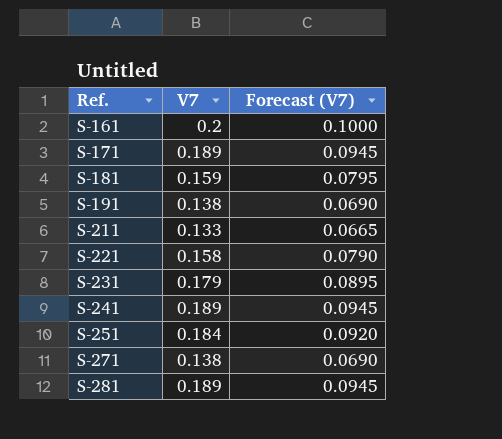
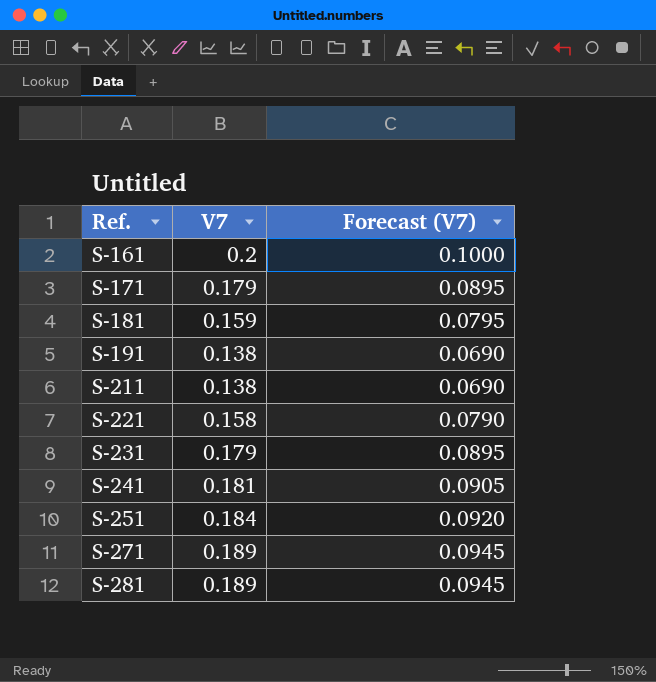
S-171 | V7: 0.189 -> 0.179
S-171 | Forecast (V7): 0.0945 -> 0.0895
S-211 | V7: 0.133 -> 0.138
S-211 | Forecast (V7): 0.0665 -> 0.0690
S-241 | V7: 0.189 -> 0.181
S-241 | Forecast (V7): 0.0945 -> 0.0905
S-271 | V7: 0.138 -> 0.189
S-271 | Forecast (V7): 0.0690 -> 0.0945

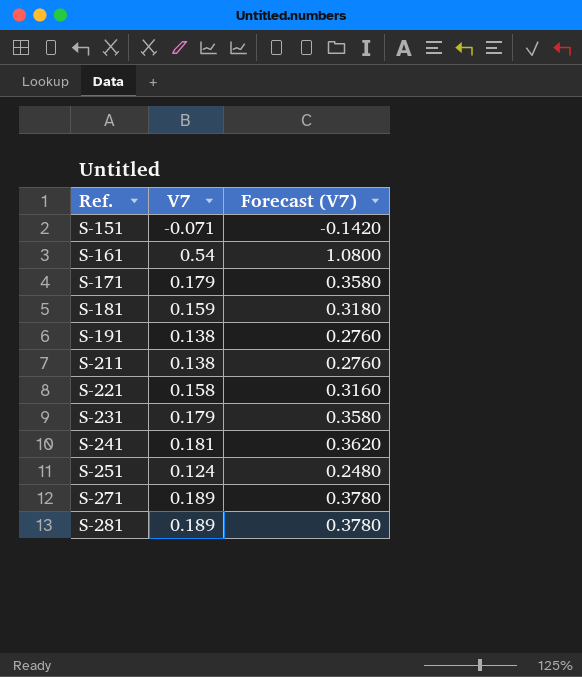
column Forecast (V7) | formula: [V7] * 0.5 -> [V7] * 2
row S-151: none -> -0.071 | -0.1420
S-161 | V7: 0.2 -> 0.54
S-251 | V7: 0.184 -> 0.124

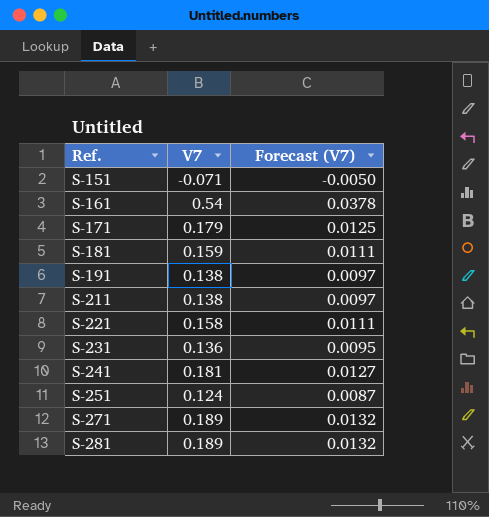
column Forecast (V7) | formula: [V7] * 2 -> [V7] * 0.07
S-231 | V7: 0.179 -> 0.136

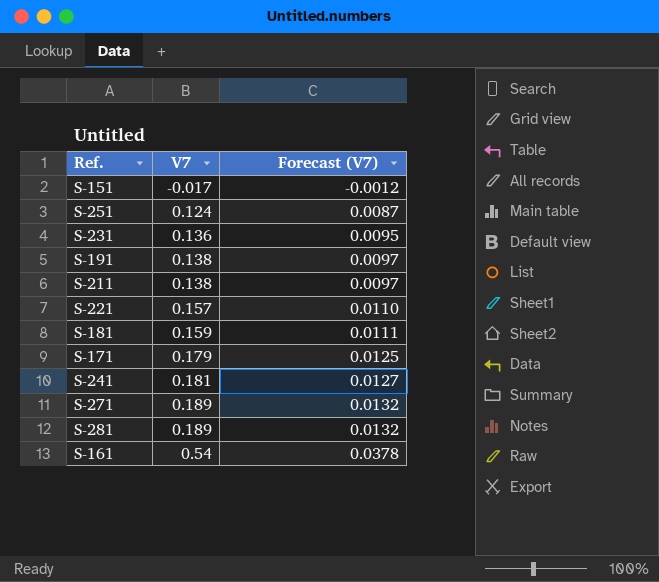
row order: Ref. ascending -> V7 ascending
S-151 | V7: -0.071 -> -0.017
S-151 | Forecast (V7): -0.0050 -> -0.0012
S-221 | V7: 0.158 -> 0.157
S-221 | Forecast (V7): 0.0111 -> 0.0110

